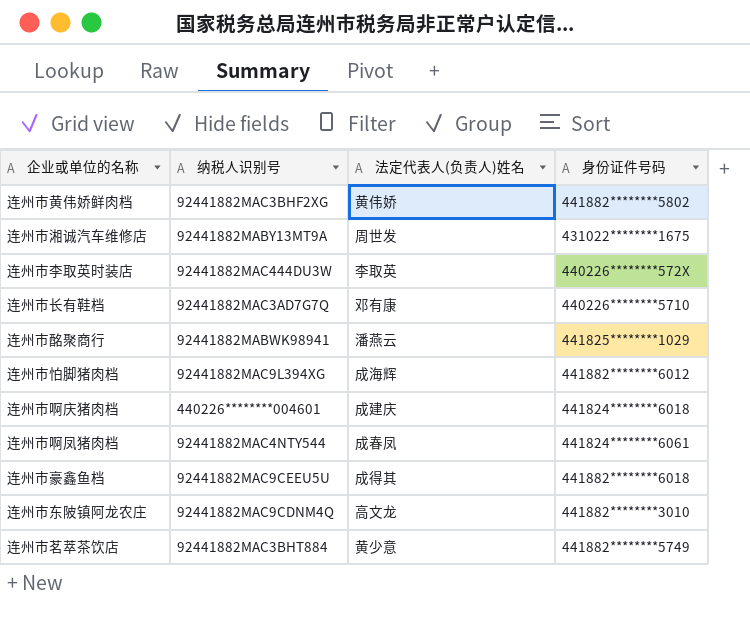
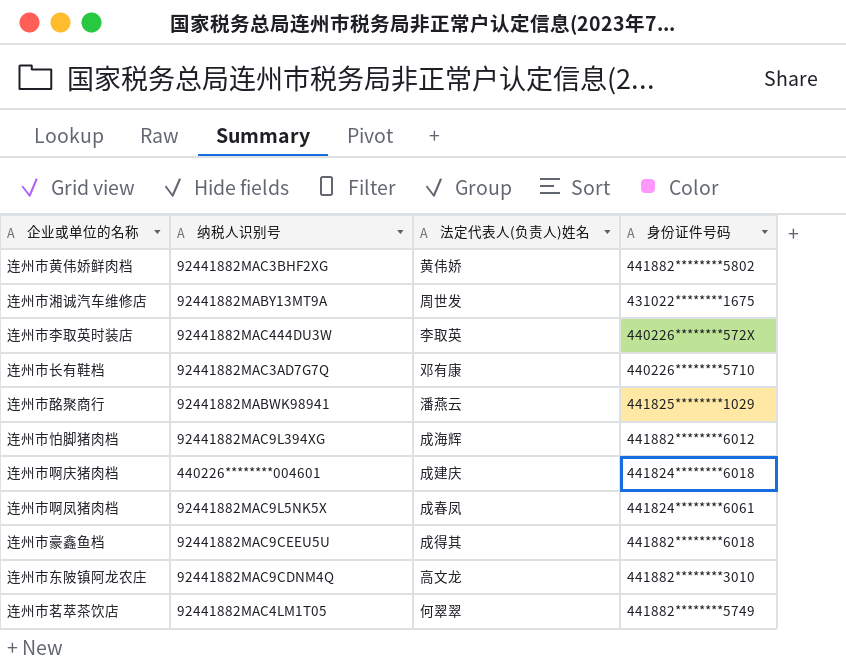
连州市啊凤猪肉档 | 纳税人识别号: 92441882MAC4NTY544 -> 92441882MAC9L5NK5X
连州市茗萃茶饮店 | 纳税人识别号: 92441882MAC3BHT884 -> 92441882MAC4LM1T05
连州市茗萃茶饮店 | 法定代表人(负责人)姓名: 黄少意 -> 何翠翠

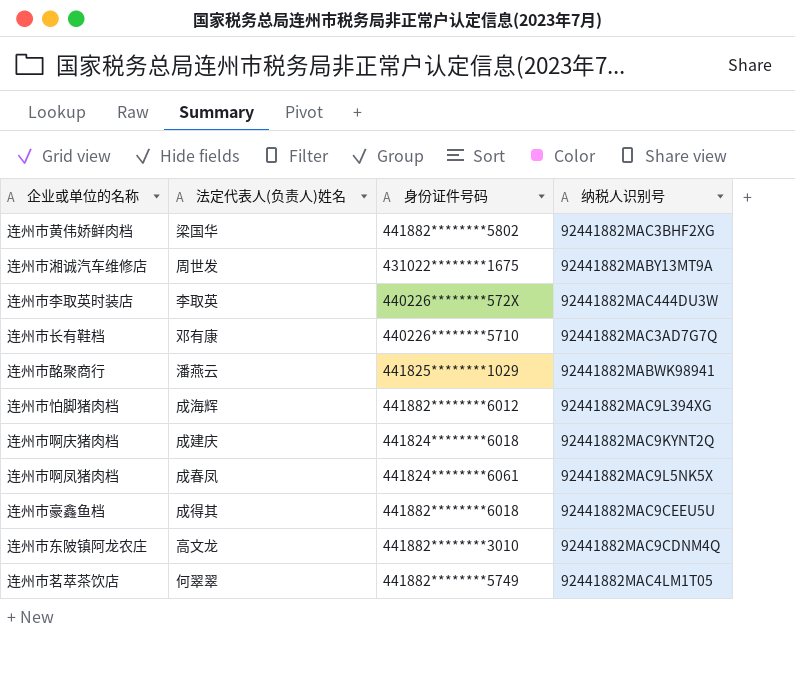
column 纳税人识别号 | position: 2 -> 4
连州市黄伟娇鲜肉档 | 法定代表人(负责人)姓名: 黄伟娇 -> 梁国华
连州市啊庆猪肉档 | 纳税人识别号: 440226********004601 -> 92441882MAC9KYNT2Q

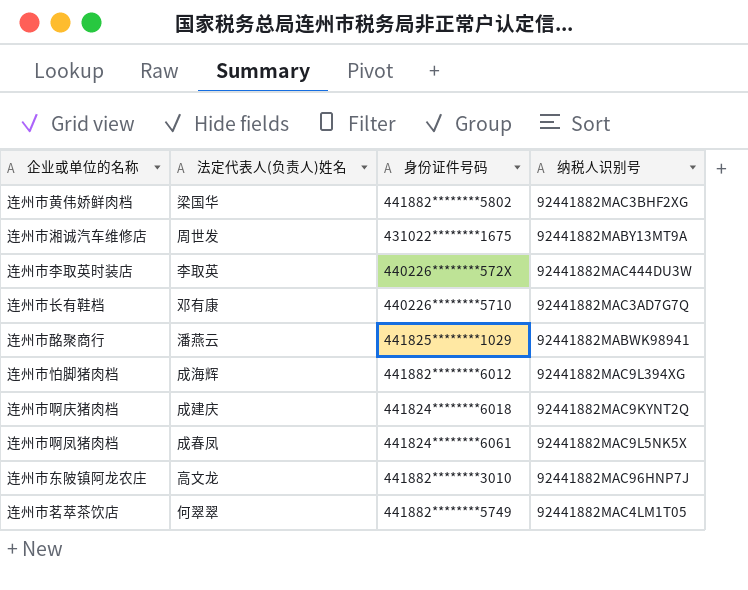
row 连州市豪鑫鱼档: 成得其 | 441882********6018 | 92441882MAC9CEEU5U -> none
连州市东陂镇阿龙农庄 | 纳税人识别号: 92441882MAC9CDNM4Q -> 92441882MAC96HNP7J

